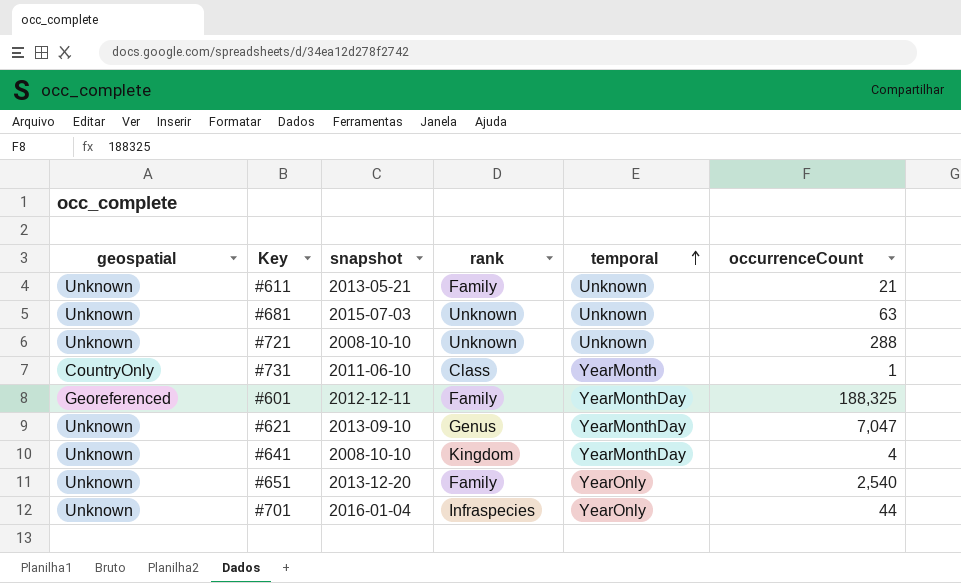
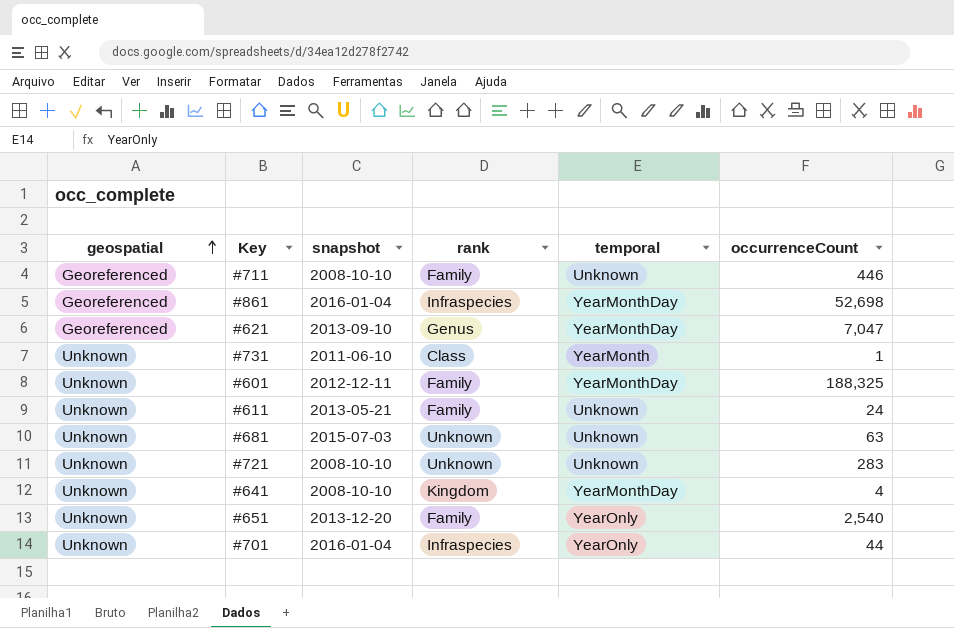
row order: temporal ascending -> geospatial ascending
row #711: none -> Georeferenced | 2008-10-10 | Family | Unknown | 446
row #861: none -> Georeferenced | 2016-01-04 | Infraspecies | YearMonthDay | 52,698
#621 | geospatial: Unknown -> Georeferenced
#731 | geospatial: CountryOnly -> Unknown
#601 | geospatial: Georeferenced -> Unknown
#611 | occurrenceCount: 21 -> 24
#721 | occurrenceCount: 288 -> 283

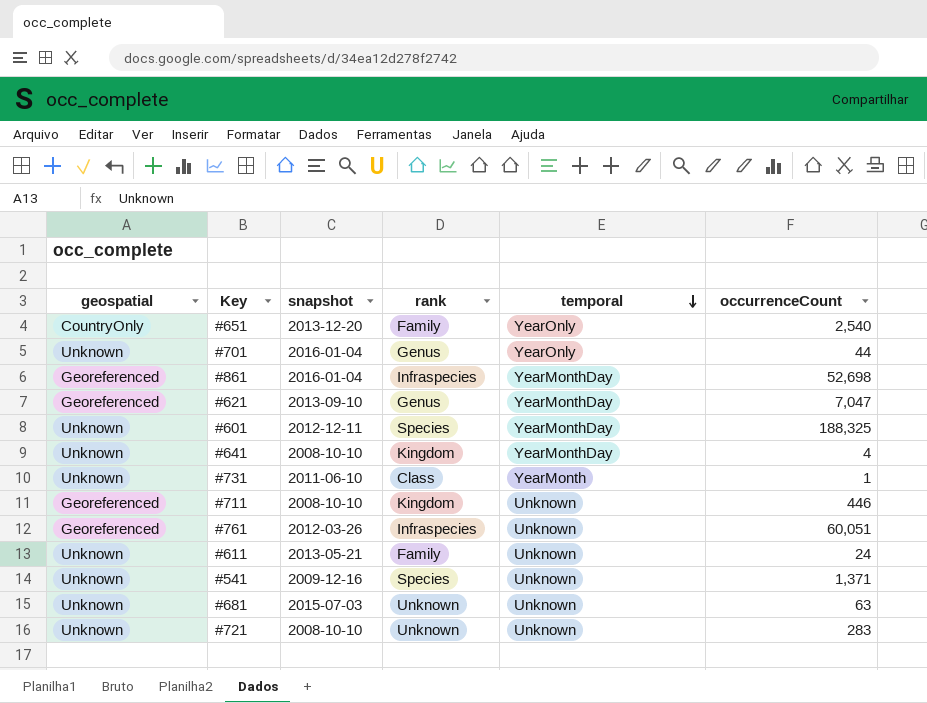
row order: geospatial ascending -> temporal descending
#651 | geospatial: Unknown -> CountryOnly
#701 | rank: Infraspecies -> Genus
#601 | rank: Family -> Species
#711 | rank: Family -> Kingdom
row #761: none -> Georeferenced | 2012-03-26 | Infraspecies | Unknown | 60,051
row #541: none -> Unknown | 2009-12-16 | Species | Unknown | 1,371

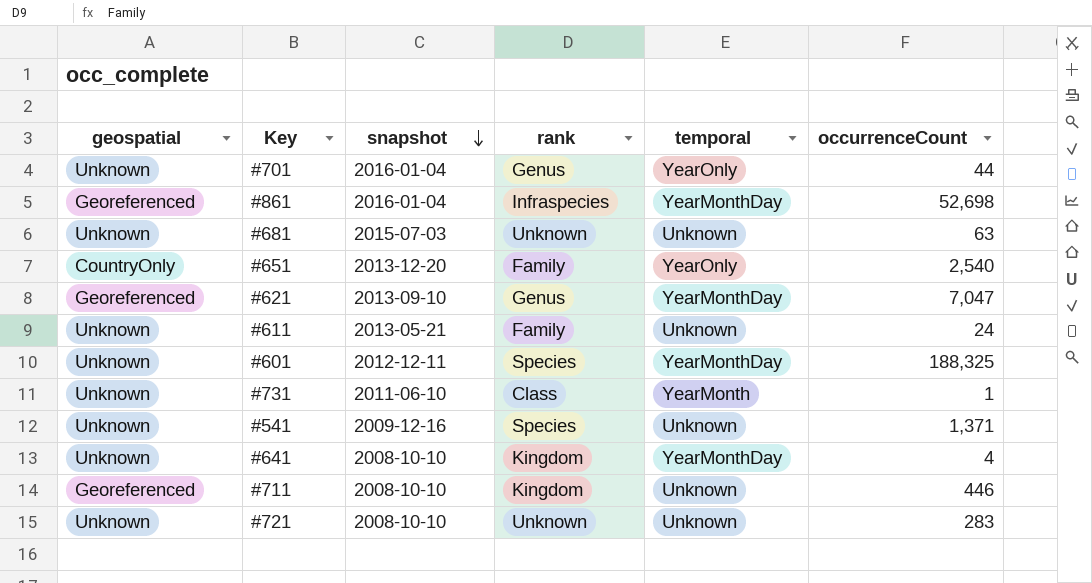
row order: temporal descending -> snapshot descending
row #761: Georeferenced | 2012-03-26 | Infraspecies | Unknown | 60,051 -> none

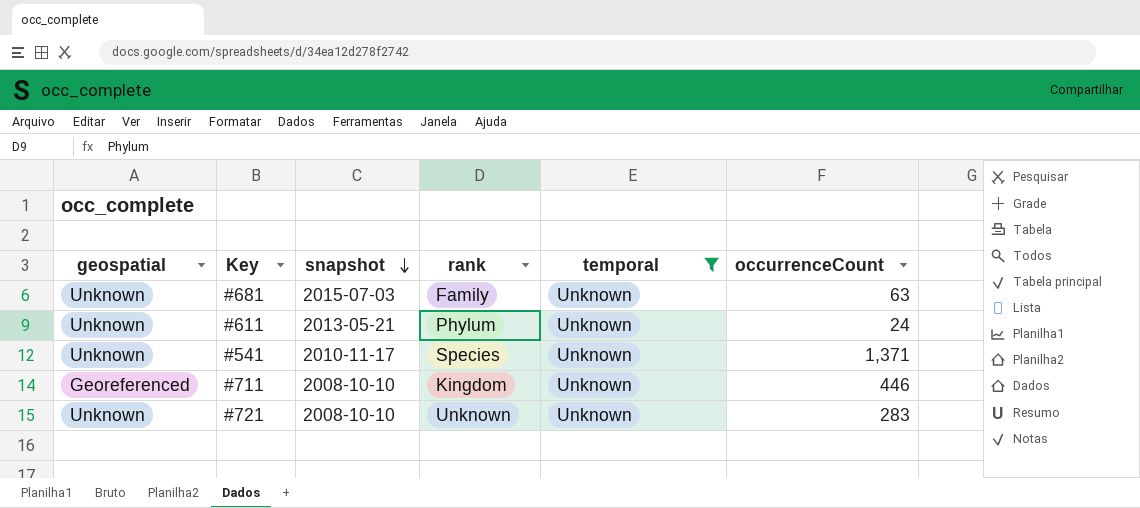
filter: none -> temporal = Unknown
#681 | rank: Unknown -> Family
#611 | rank: Family -> Phylum
#541 | snapshot: 2009-12-16 -> 2010-11-17

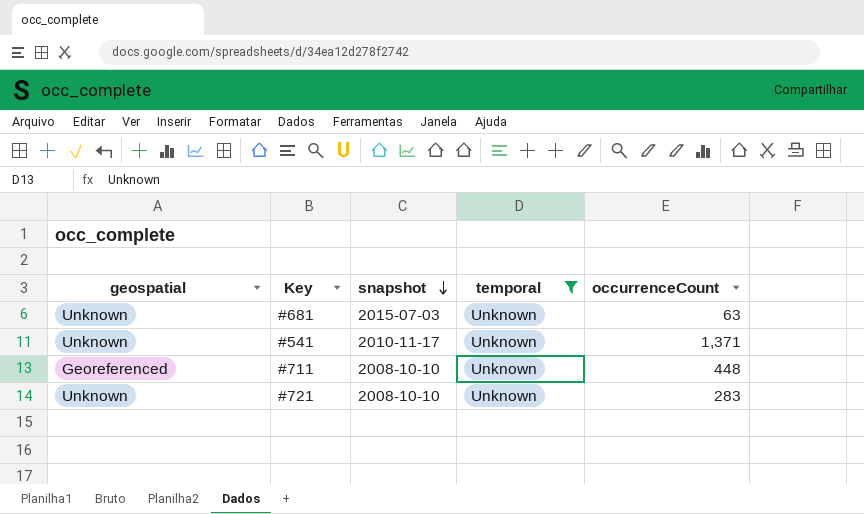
column rank | position: 4 -> none
row #611: Unknown | 2013-05-21 | Phylum | Unknown | 24 -> none
#711 | occurrenceCount: 446 -> 448

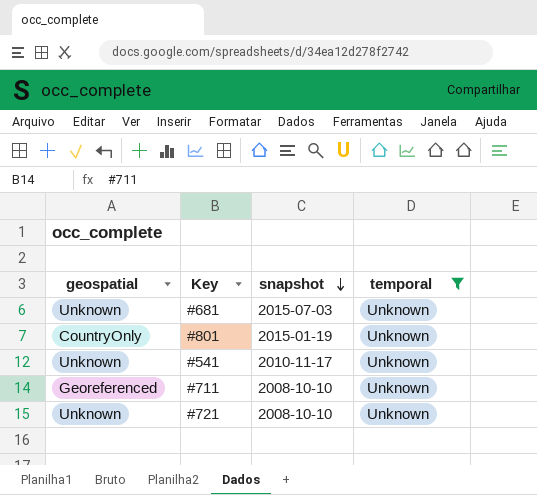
column occurrenceCount | position: 5 -> none
row #801: none -> CountryOnly | 2015-01-19 | Unknown

